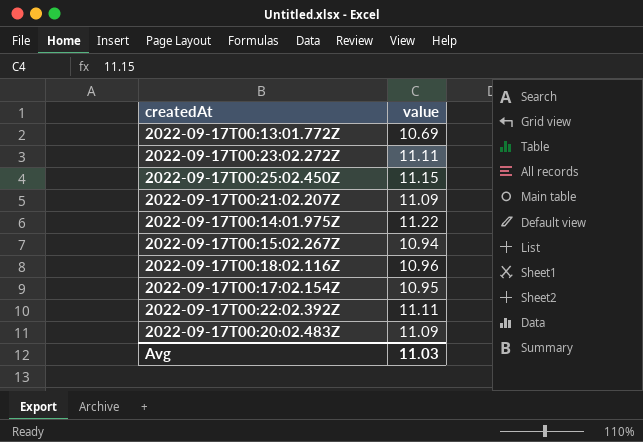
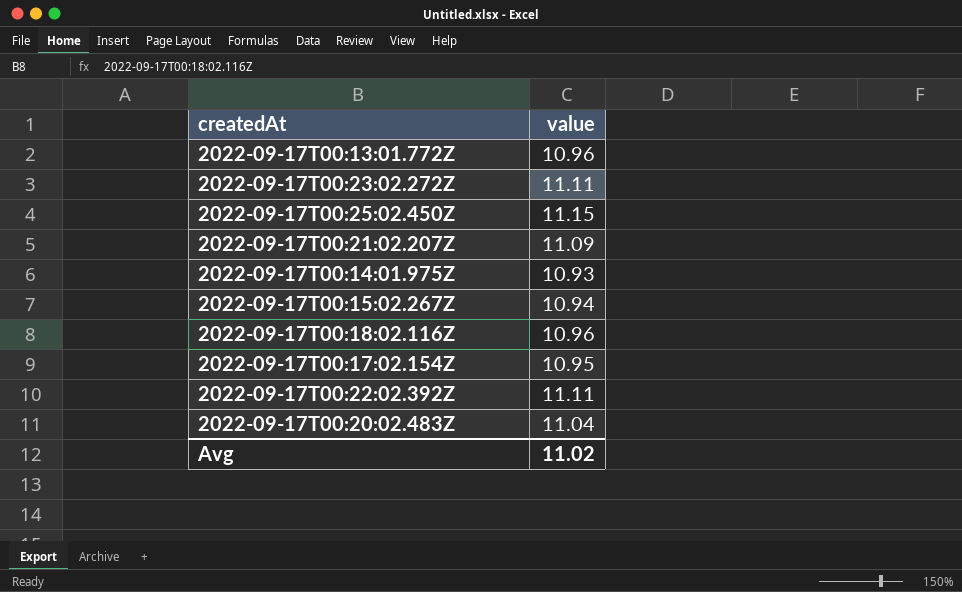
2022-09-17T00:13:01.772Z | value: 10.69 -> 10.96
2022-09-17T00:14:01.975Z | value: 11.22 -> 10.93
2022-09-17T00:20:02.483Z | value: 11.09 -> 11.04
Avg | value: 11.03 -> 11.02

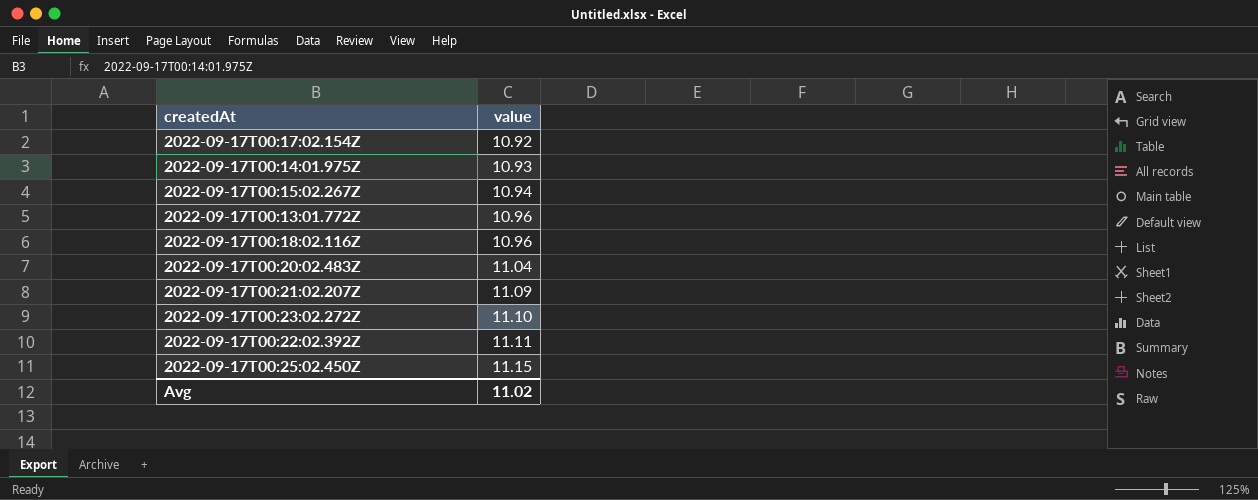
row order: none -> value ascending
2022-09-17T00:17:02.154Z | value: 10.95 -> 10.92
2022-09-17T00:23:02.272Z | value: 11.11 -> 11.10

